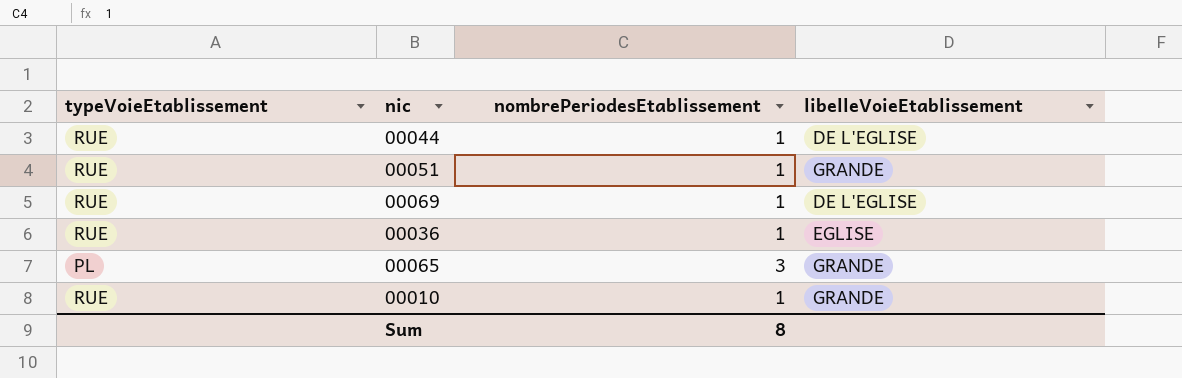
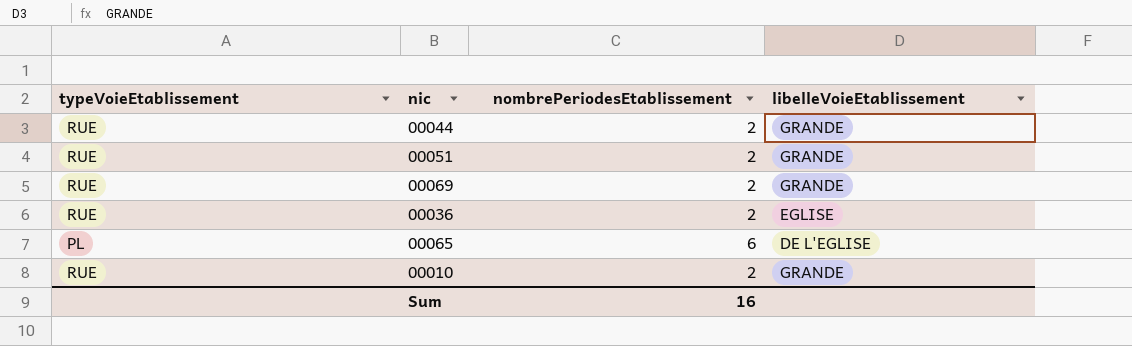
00044 | nombrePeriodesEtablissement: 1 -> 2
00044 | libelleVoieEtablissement: DE L'EGLISE -> GRANDE
00051 | nombrePeriodesEtablissement: 1 -> 2
00069 | nombrePeriodesEtablissement: 1 -> 2
00069 | libelleVoieEtablissement: DE L'EGLISE -> GRANDE
00036 | nombrePeriodesEtablissement: 1 -> 2
00065 | nombrePeriodesEtablissement: 3 -> 6
00065 | libelleVoieEtablissement: GRANDE -> DE L'EGLISE
00010 | nombrePeriodesEtablissement: 1 -> 2
Sum | nombrePeriodesEtablissement: 8 -> 16

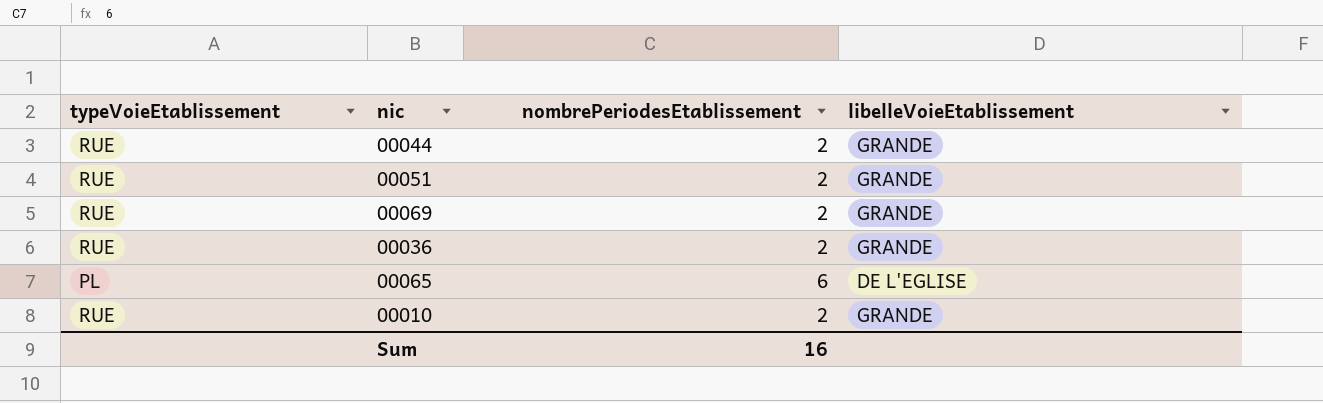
00036 | libelleVoieEtablissement: EGLISE -> GRANDE

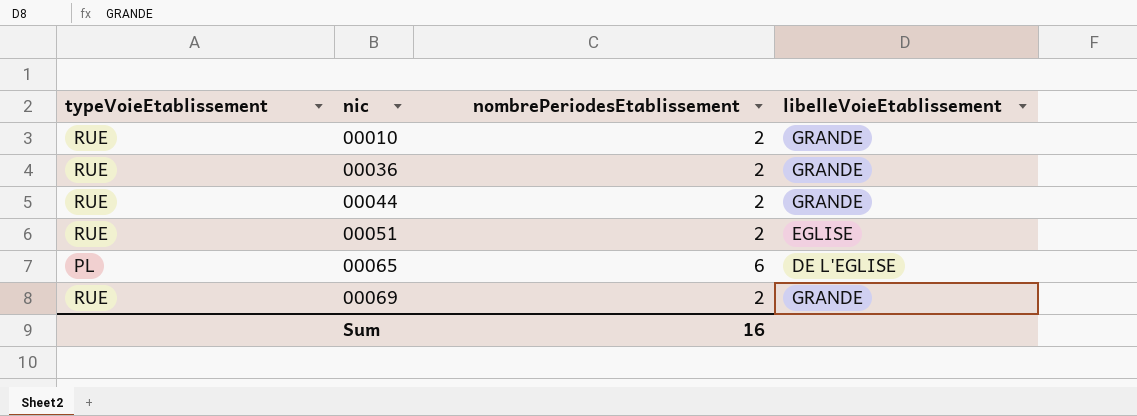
row order: none -> nic ascending
00051 | libelleVoieEtablissement: GRANDE -> EGLISE

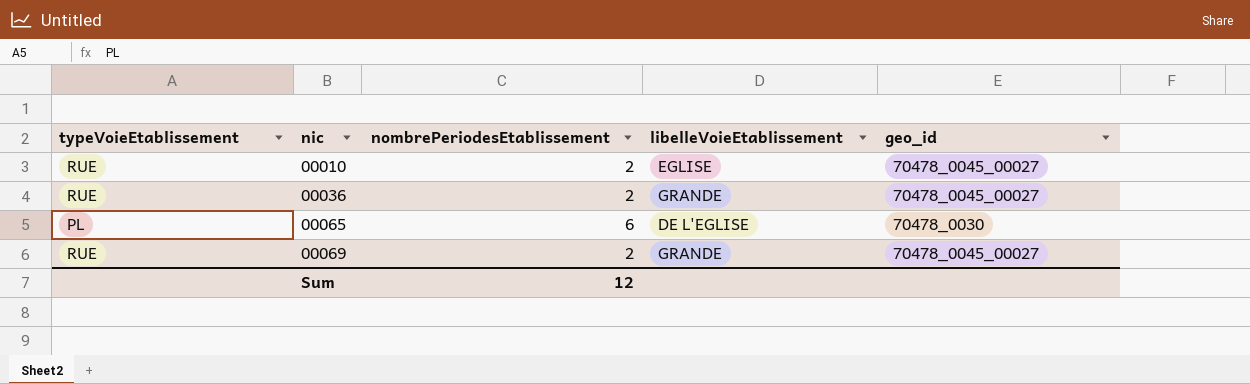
column geo_id | position: none -> 5
row 00044: RUE | 2 | GRANDE -> none
row 00051: RUE | 2 | EGLISE -> none
00010 | libelleVoieEtablissement: GRANDE -> EGLISE
Sum | nombrePeriodesEtablissement: 16 -> 12

